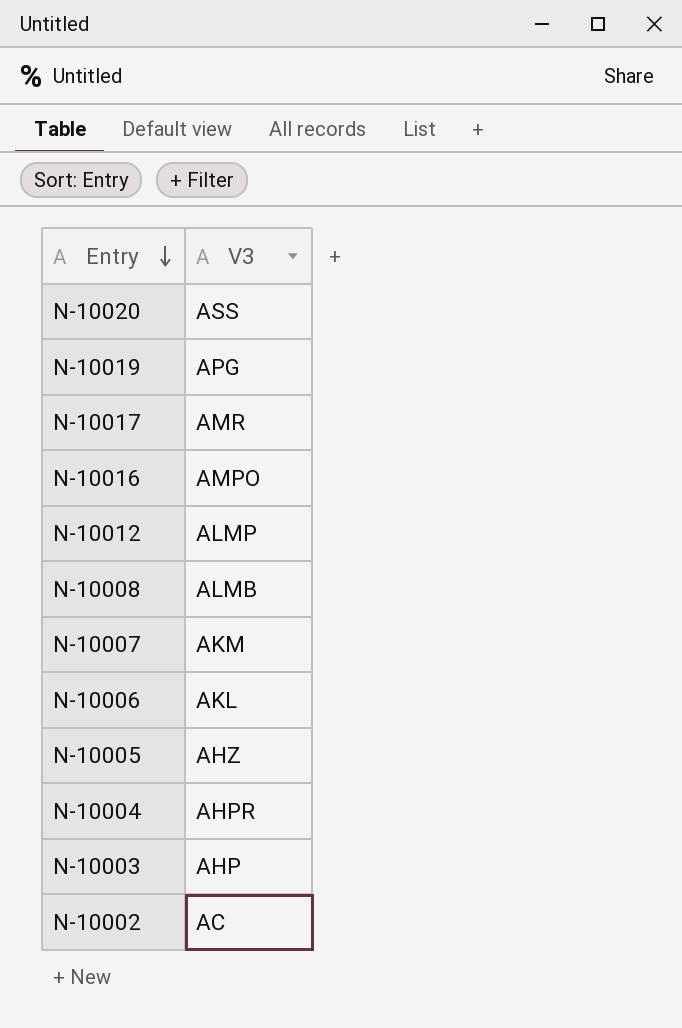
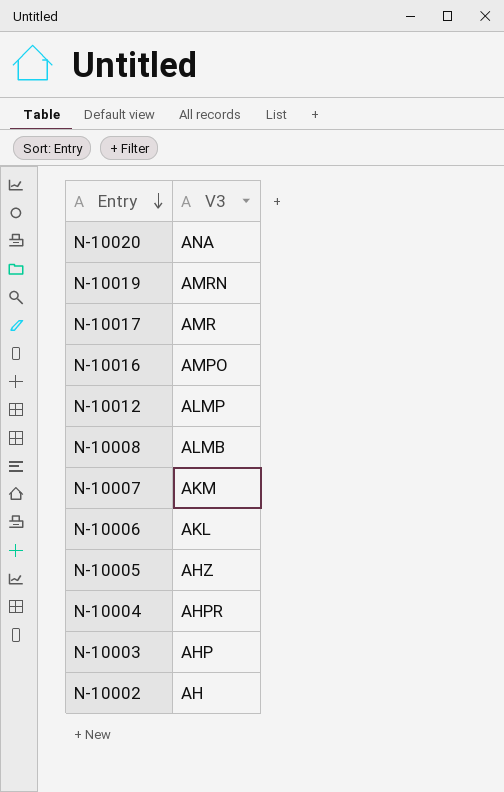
N-10020 | V3: ASS -> ANA
N-10019 | V3: APG -> AMRN
N-10002 | V3: AC -> AH

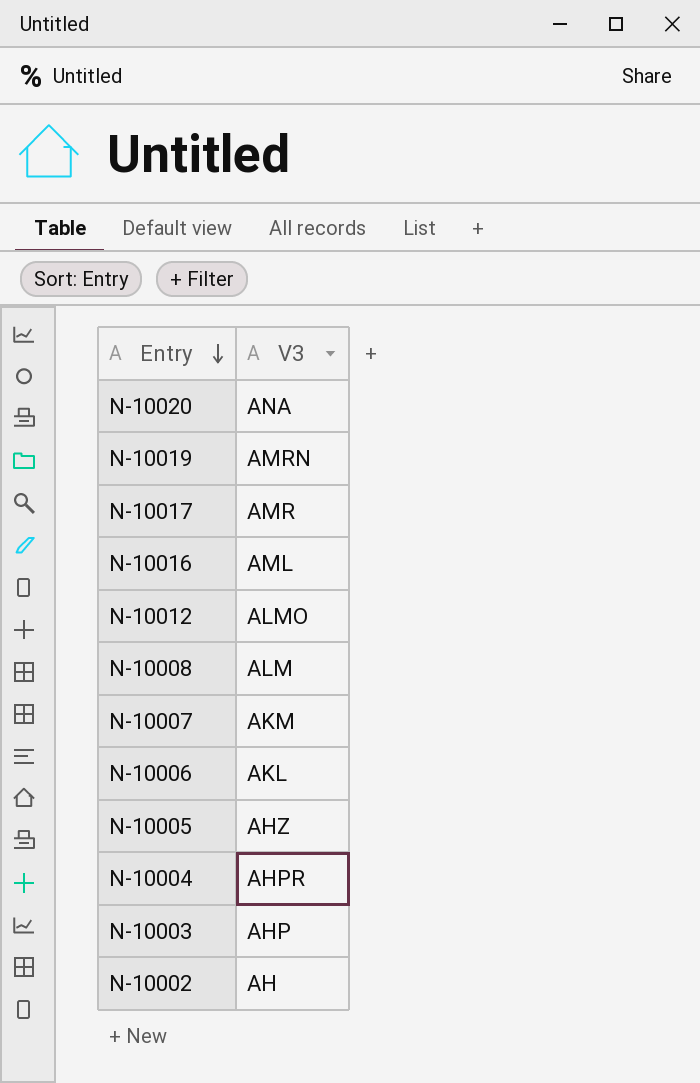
N-10016 | V3: AMPO -> AML
N-10012 | V3: ALMP -> ALMO
N-10008 | V3: ALMB -> ALM

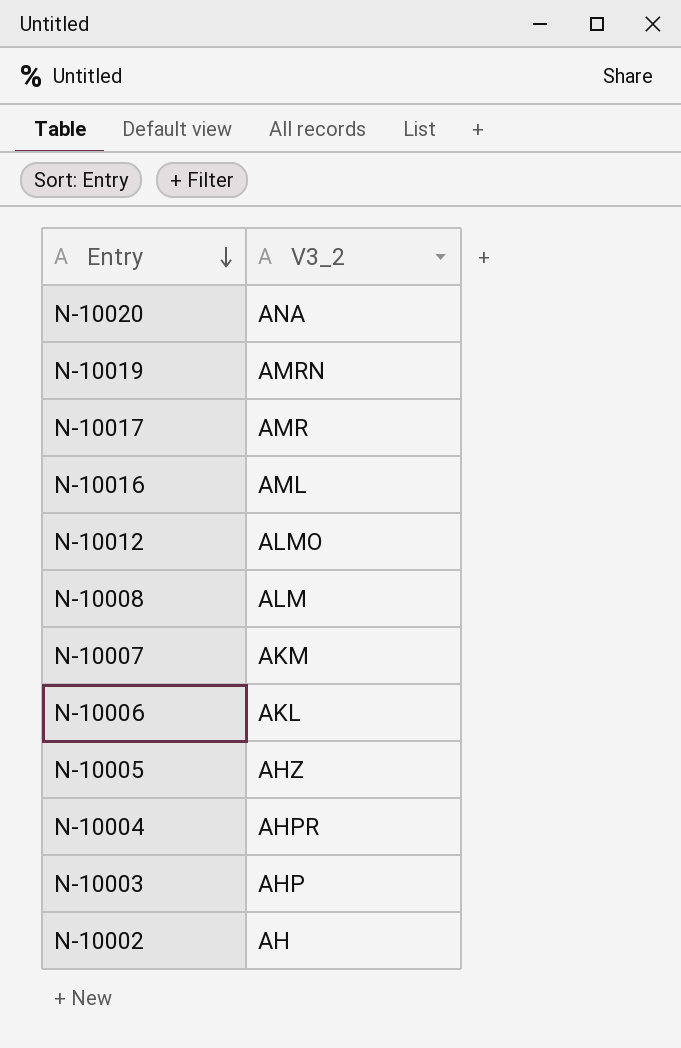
column name: V3 -> V3_2

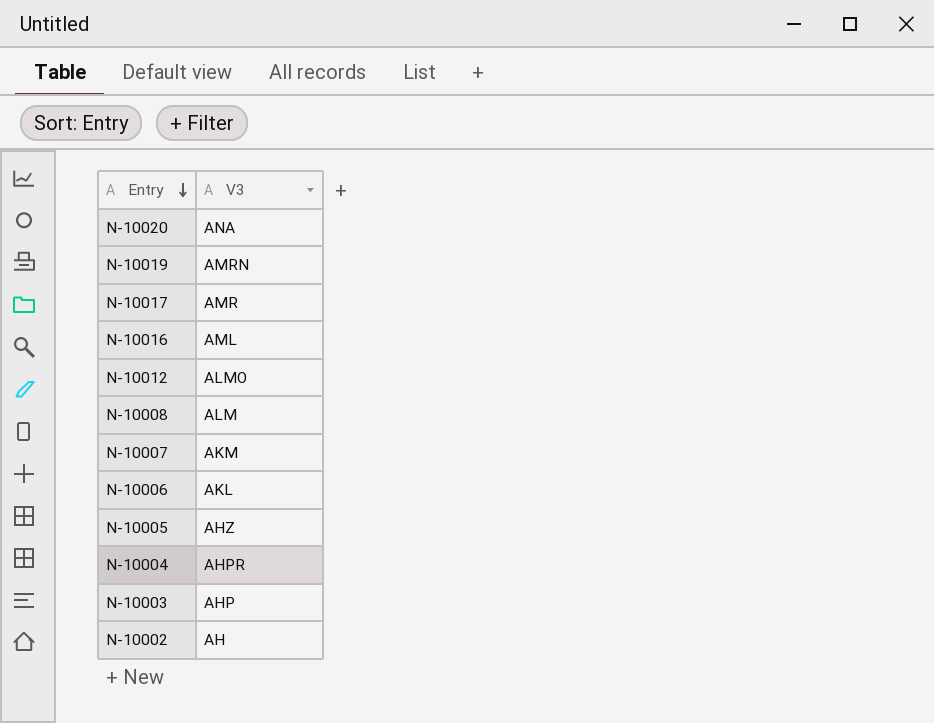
column name: V3_2 -> V3

